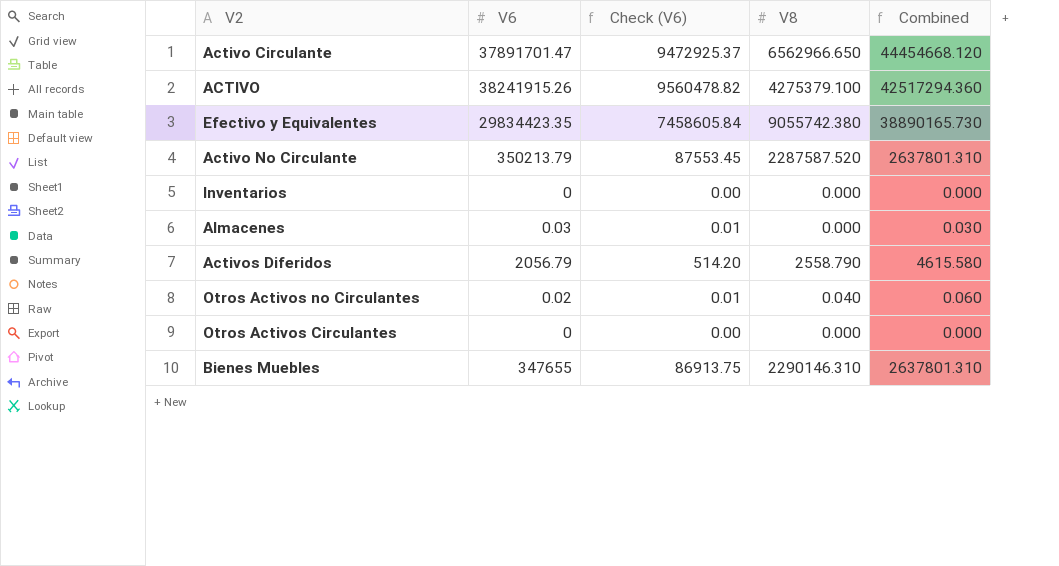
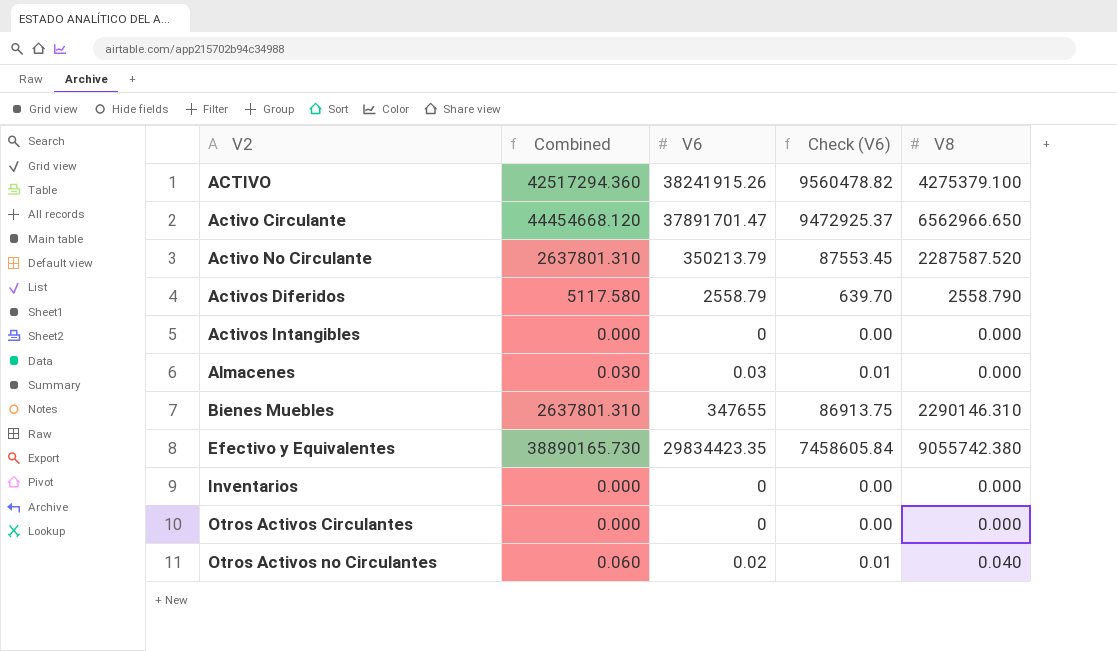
row order: none -> V2 ascending
column Combined | position: 5 -> 2
Activos Diferidos | Combined: 4615.580 -> 5117.580
Activos Diferidos | V6: 2056.79 -> 2558.79
Activos Diferidos | Check (V6): 514.20 -> 639.70
row Activos Intangibles: none -> 0.000 | 0 | 0.00 | 0.000

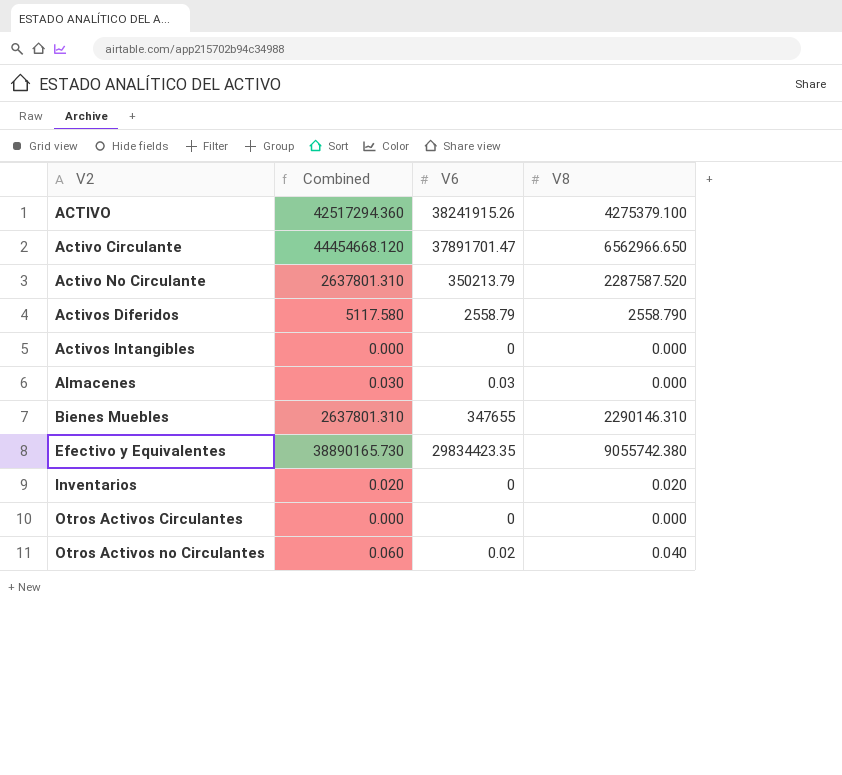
column Check (V6) | formula: [V6] * 0.25 -> none
Inventarios | Combined: 0.000 -> 0.020
Inventarios | V8: 0.000 -> 0.020

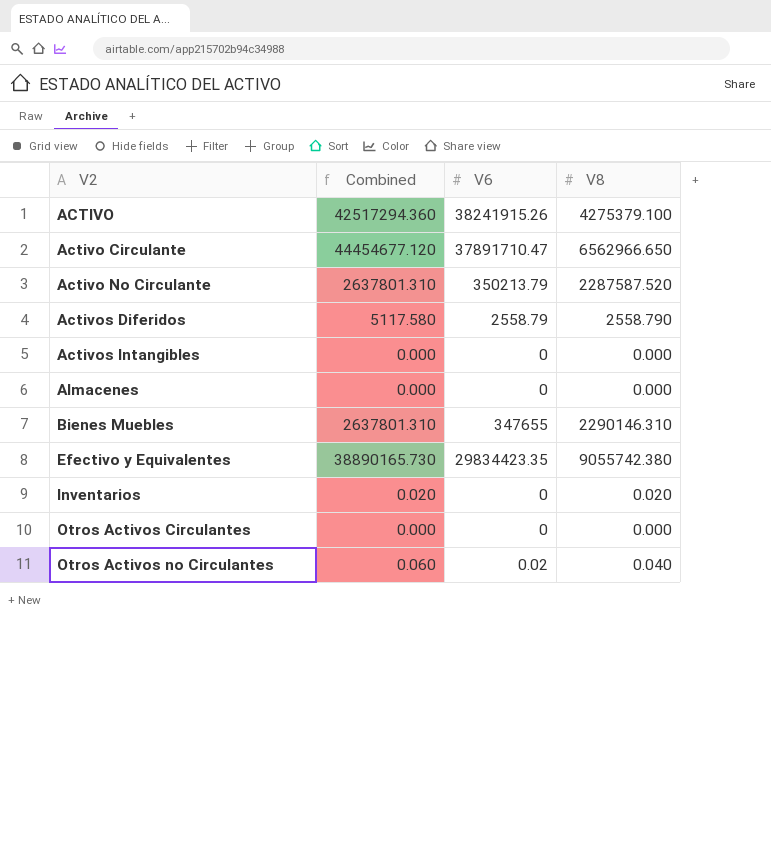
Activo Circulante | Combined: 44454668.120 -> 44454677.120
Activo Circulante | V6: 37891701.47 -> 37891710.47
Almacenes | Combined: 0.030 -> 0.000
Almacenes | V6: 0.03 -> 0

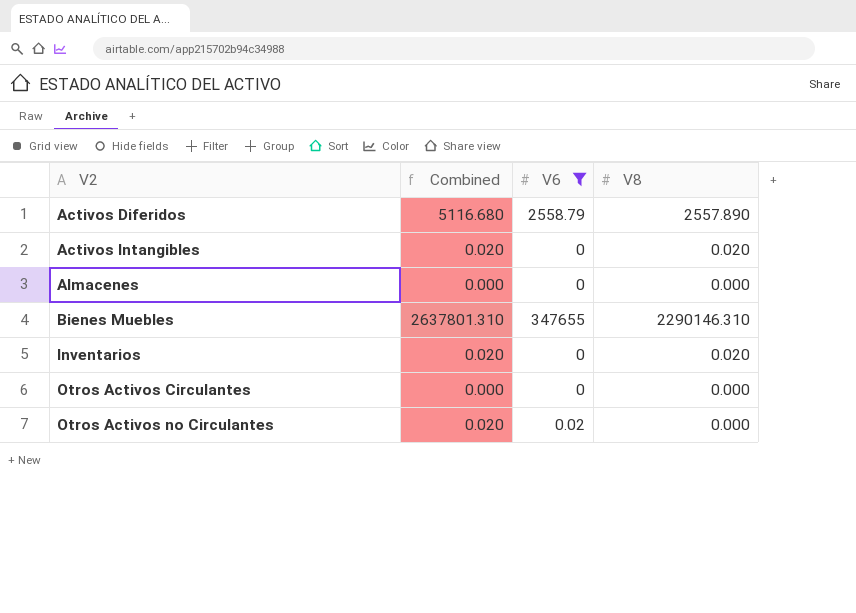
filter: none -> V6 <= 347655
Activos Diferidos | Combined: 5117.580 -> 5116.680
Activos Diferidos | V8: 2558.790 -> 2557.890
Activos Intangibles | Combined: 0.000 -> 0.020
Activos Intangibles | V8: 0.000 -> 0.020
Otros Activos no Circulantes | Combined: 0.060 -> 0.020
Otros Activos no Circulantes | V8: 0.040 -> 0.000

